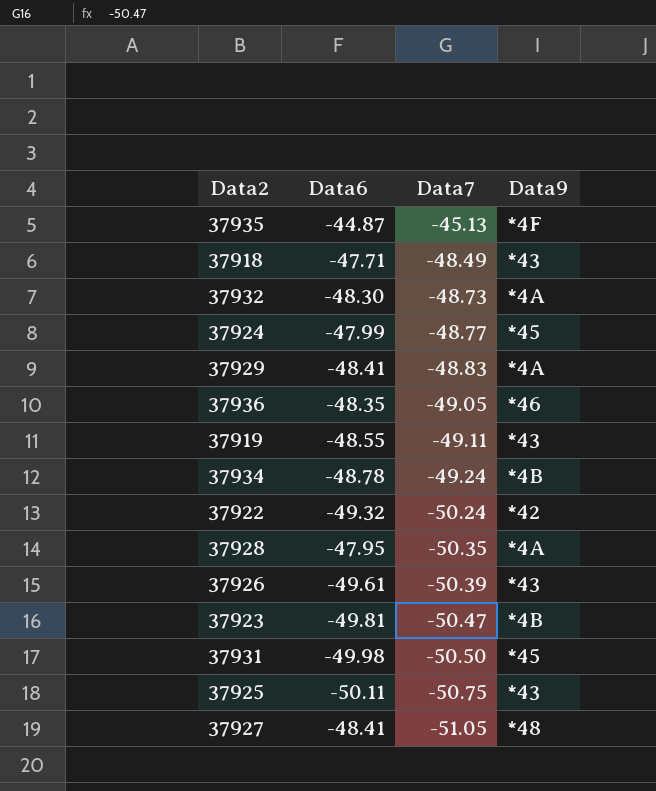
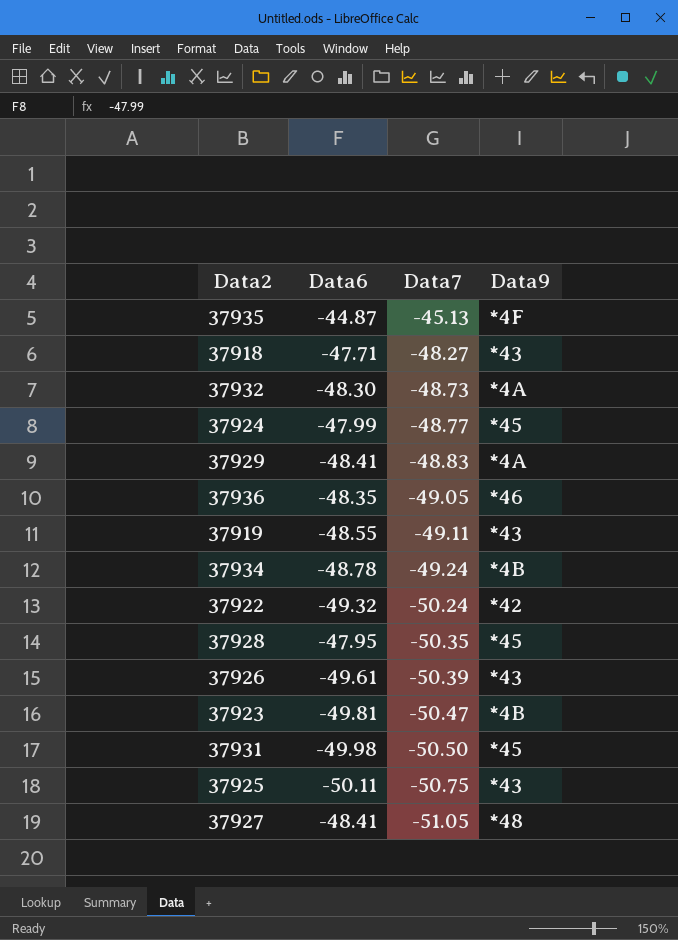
37918 | Data7: -48.49 -> -48.27
37928 | Data9: *4A -> *45

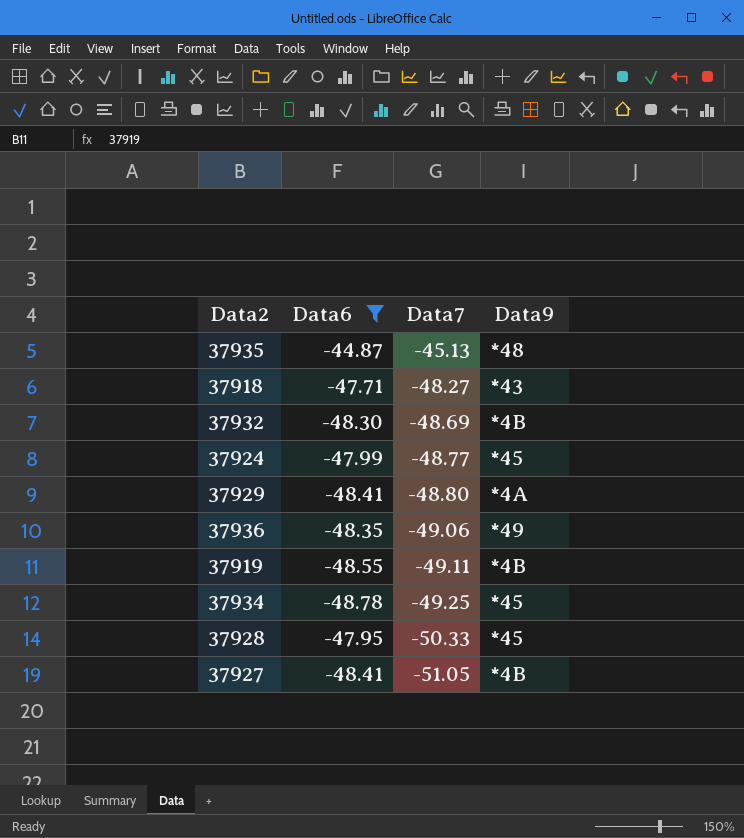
filter: none -> Data6 >= -48.78
37935 | Data9: *4F -> *48
37932 | Data7: -48.73 -> -48.69
37932 | Data9: *4A -> *4B
37929 | Data7: -48.83 -> -48.80
37936 | Data7: -49.05 -> -49.06
37936 | Data9: *46 -> *49
37919 | Data9: *43 -> *4B
37934 | Data7: -49.24 -> -49.25
37934 | Data9: *4B -> *45
37928 | Data7: -50.35 -> -50.33
37927 | Data9: *48 -> *4B

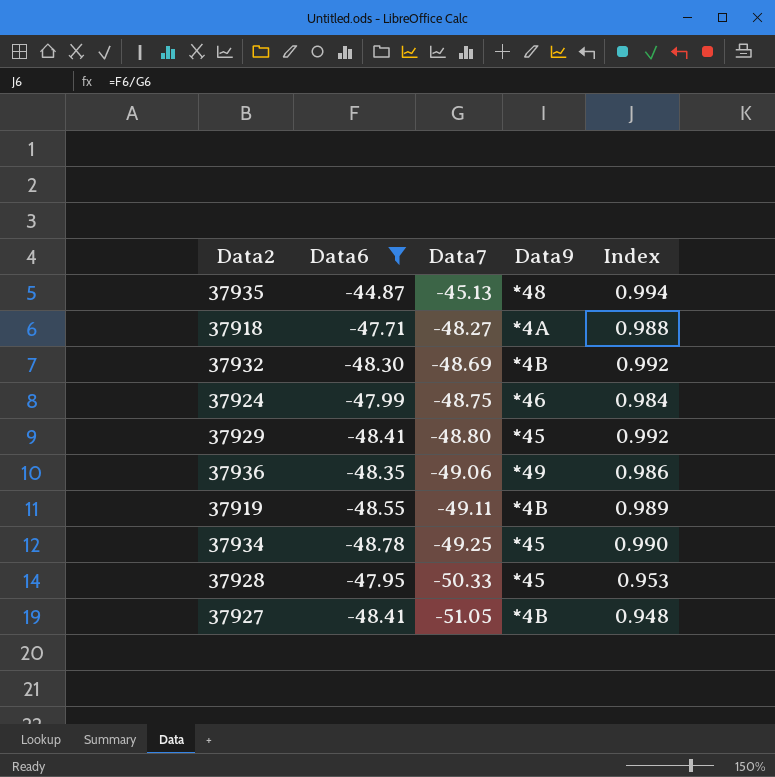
column Index | formula: none -> [Data6] / [Data7]
37918 | Data9: *43 -> *4A
37924 | Data7: -48.77 -> -48.75
37924 | Data9: *45 -> *46
37929 | Data9: *4A -> *45

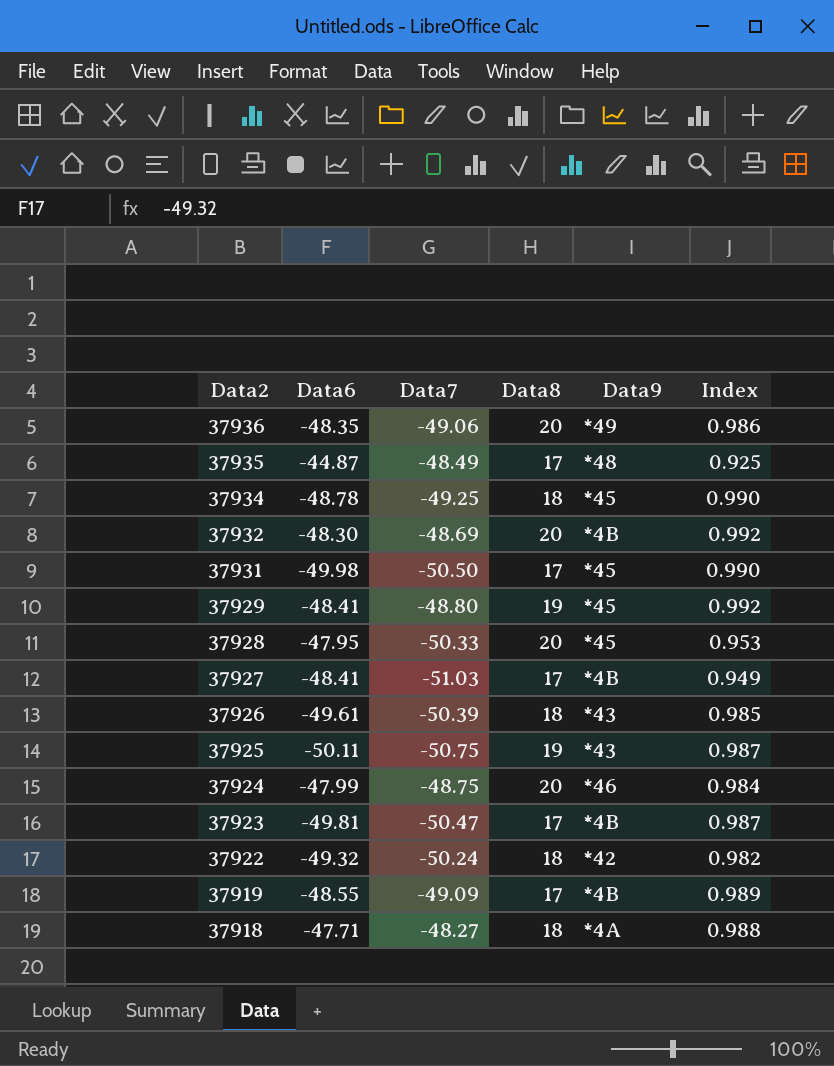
filter: Data6 >= -48.78 -> none
row order: Data7 descending -> Data2 descending
column Data8 | position: none -> 4
37935 | Data7: -45.13 -> -48.49
37935 | Index: 0.994 -> 0.925
37927 | Data7: -51.05 -> -51.03
37927 | Index: 0.948 -> 0.949
37919 | Data7: -49.11 -> -49.09

